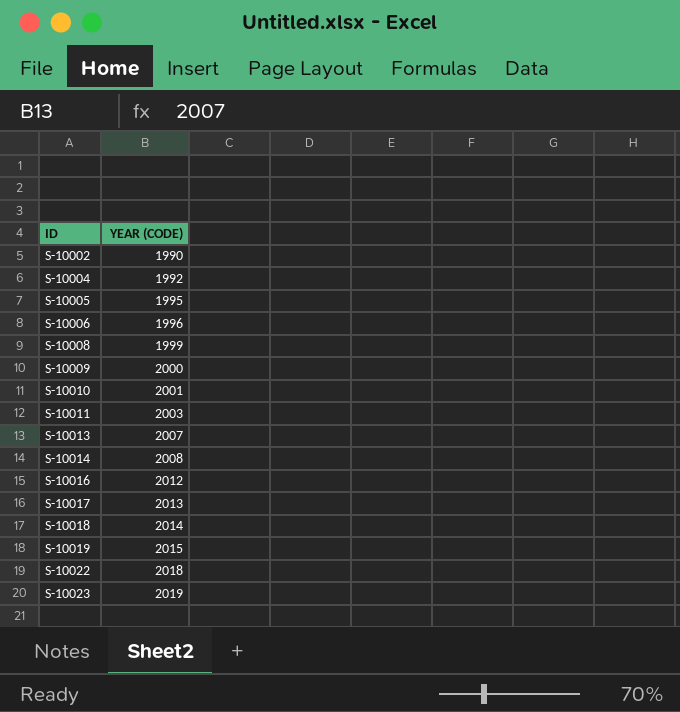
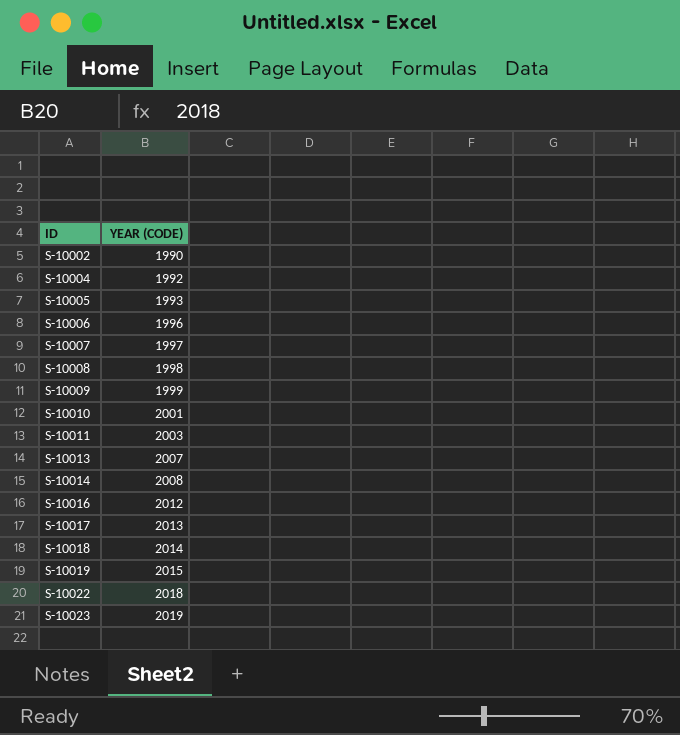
S-10005 | YEAR (CODE): 1995 -> 1993
row S-10007: none -> 1997
S-10008 | YEAR (CODE): 1999 -> 1998
S-10009 | YEAR (CODE): 2000 -> 1999

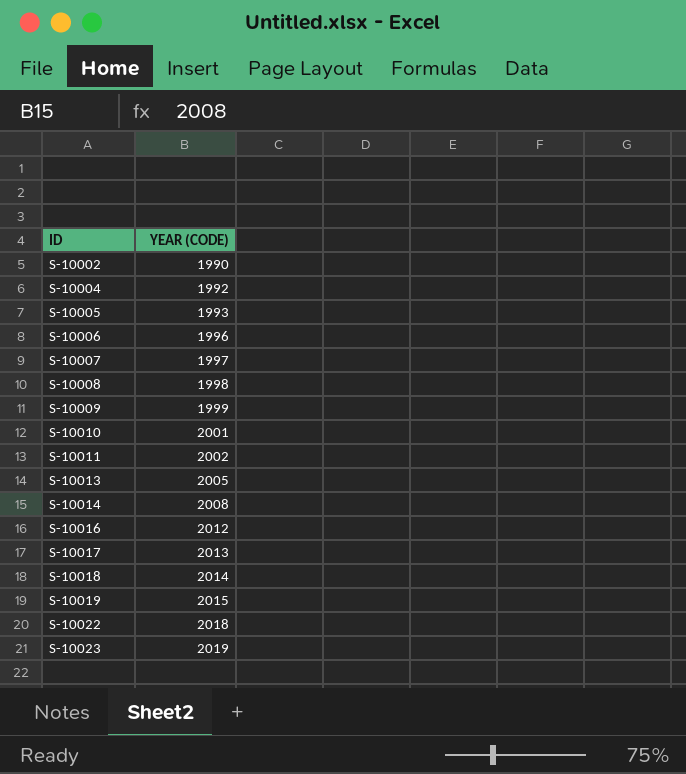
S-10011 | YEAR (CODE): 2003 -> 2002
S-10013 | YEAR (CODE): 2007 -> 2005

